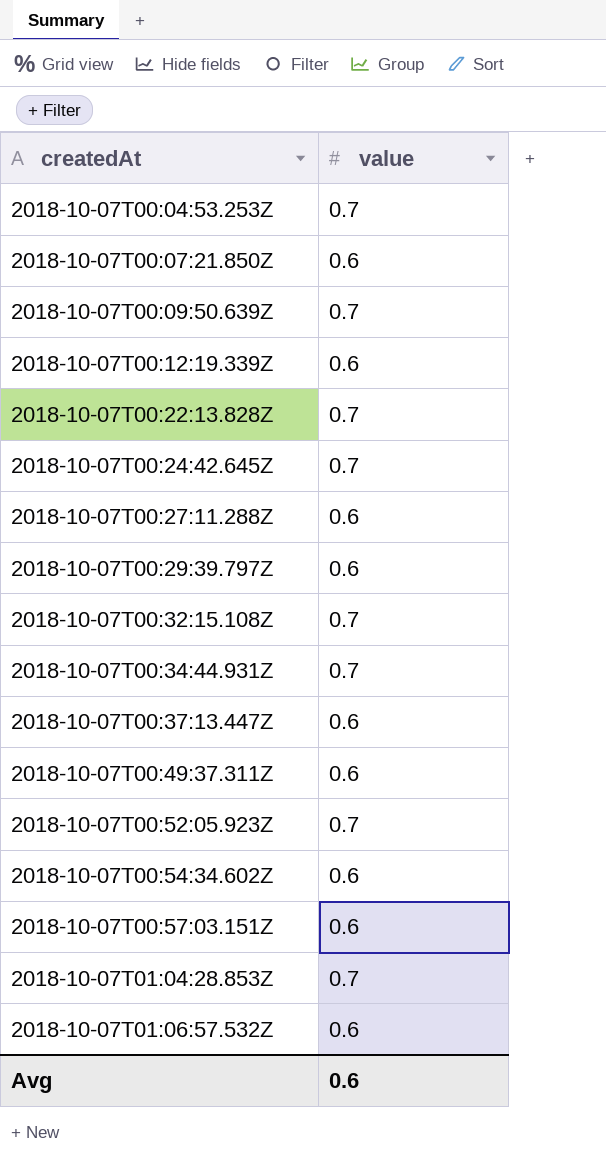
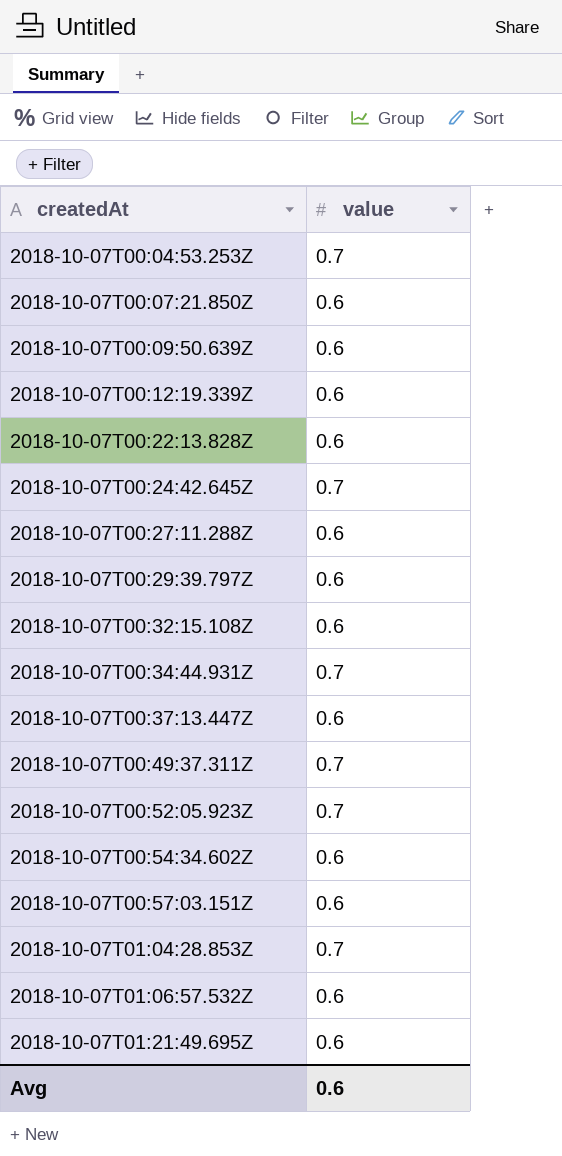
2018-10-07T00:09:50.639Z | value: 0.7 -> 0.6
2018-10-07T00:22:13.828Z | value: 0.7 -> 0.6
2018-10-07T00:32:15.108Z | value: 0.7 -> 0.6
2018-10-07T00:49:37.311Z | value: 0.6 -> 0.7
row 2018-10-07T01:21:49.695Z: none -> 0.6

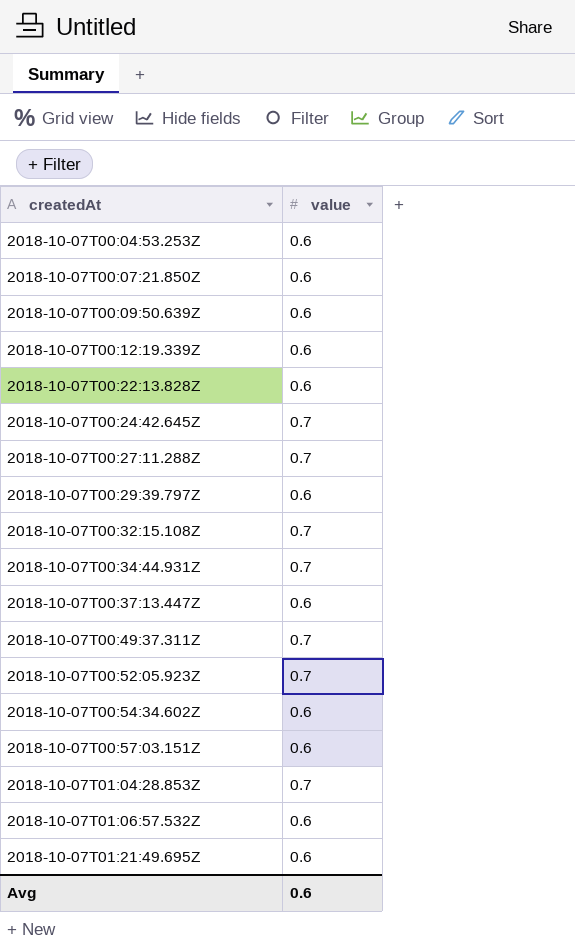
2018-10-07T00:04:53.253Z | value: 0.7 -> 0.6
2018-10-07T00:27:11.288Z | value: 0.6 -> 0.7
2018-10-07T00:32:15.108Z | value: 0.6 -> 0.7

